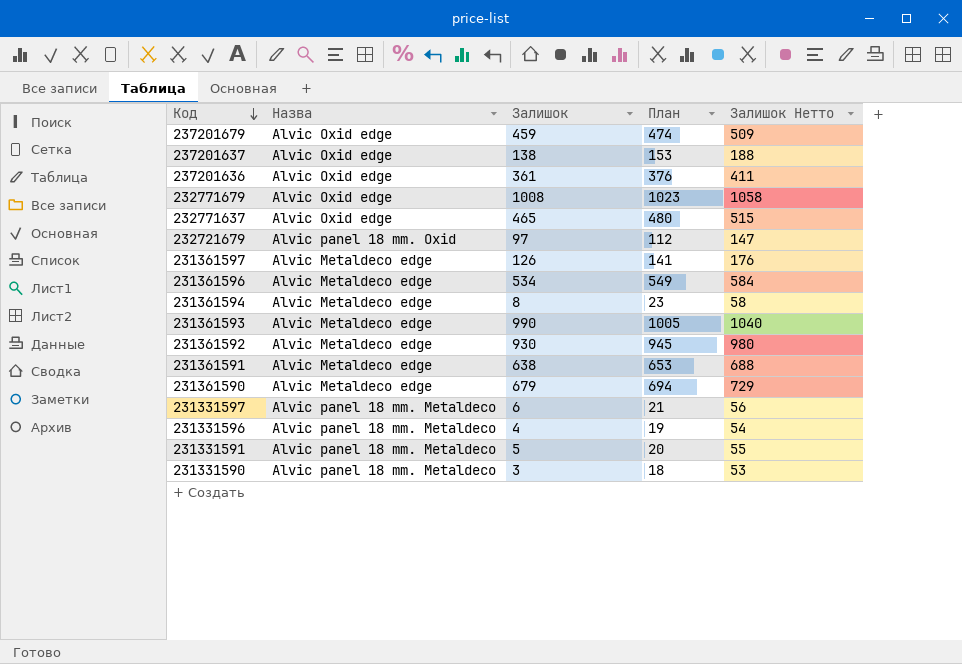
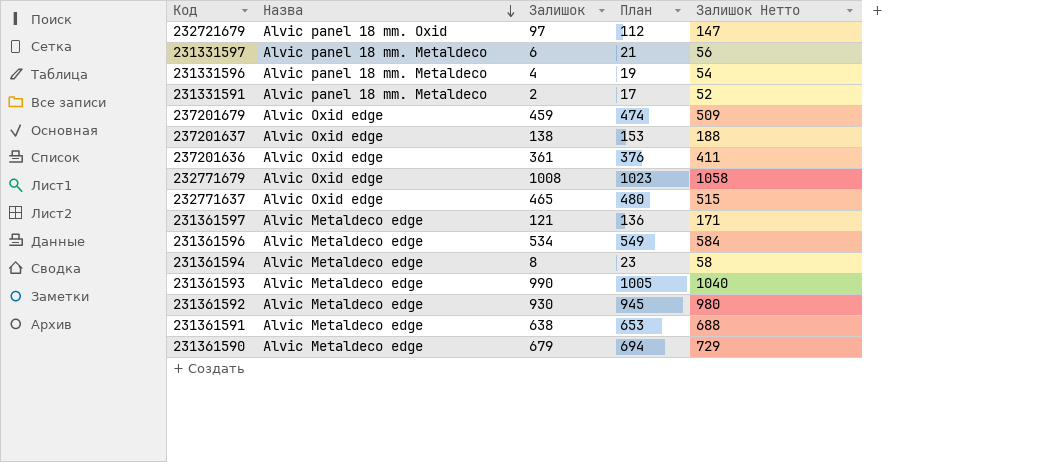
row order: Код descending -> Назва descending
row 231331590: Alvic panel 18 mm. Metaldeco | 3 | 18 | 53 -> none
231331591 | Залишок: 5 -> 2
231331591 | План: 20 -> 17
231331591 | Залишок Нетто: 55 -> 52
231361597 | Залишок: 126 -> 121
231361597 | План: 141 -> 136
231361597 | Залишок Нетто: 176 -> 171

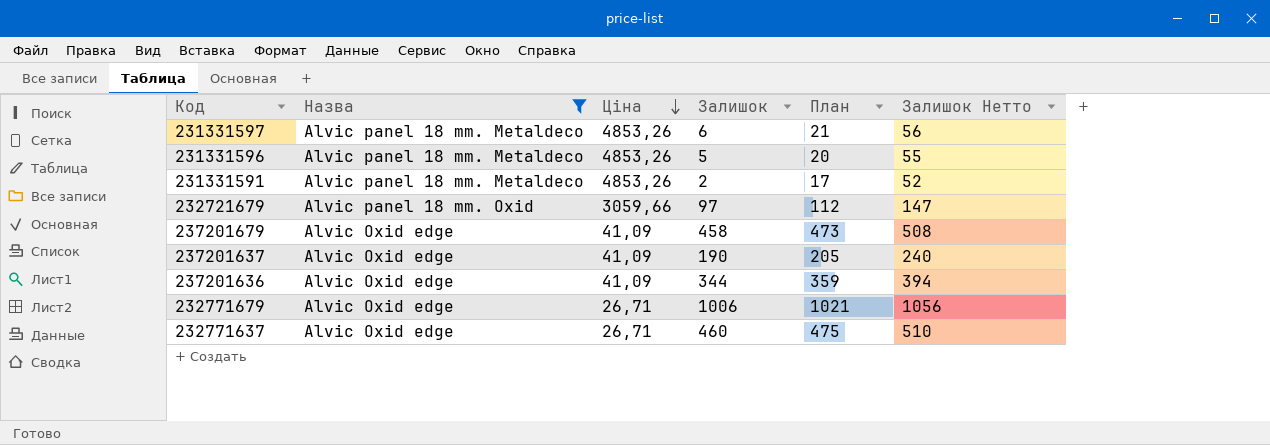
filter: none -> Назва != Alvic Metaldeco edge
row order: Назва descending -> Ціна descending
column Ціна | position: none -> 3
231331596 | Залишок: 4 -> 5
231331596 | План: 19 -> 20
231331596 | Залишок Нетто: 54 -> 55
237201679 | Залишок: 459 -> 458
237201679 | План: 474 -> 473
237201679 | Залишок Нетто: 509 -> 508
237201637 | Залишок: 138 -> 190
237201637 | План: 153 -> 205
237201637 | Залишок Нетто: 188 -> 240
237201636 | Залишок: 361 -> 344
237201636 | План: 376 -> 359
237201636 | Залишок Нетто: 411 -> 394
232771679 | Залишок: 1008 -> 1006
232771679 | План: 1023 -> 1021
232771679 | Залишок Нетто: 1058 -> 1056
232771637 | Залишок: 465 -> 460
232771637 | План: 480 -> 475
232771637 | Залишок Нетто: 515 -> 510

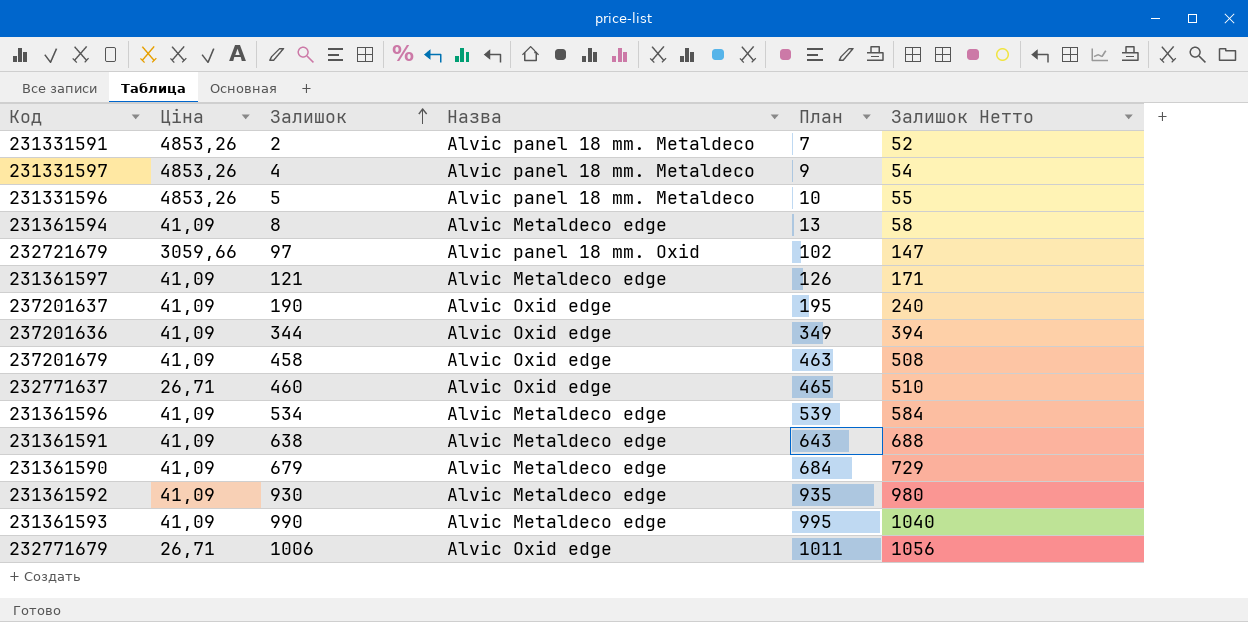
filter: Назва != Alvic Metaldeco edge -> none
row order: Ціна descending -> Залишок ascending
column Назва | position: 2 -> 4
column План | formula: [Залишок] + 15 -> [Залишок] + 5
231331597 | Залишок: 6 -> 4
231331597 | Залишок Нетто: 56 -> 54

